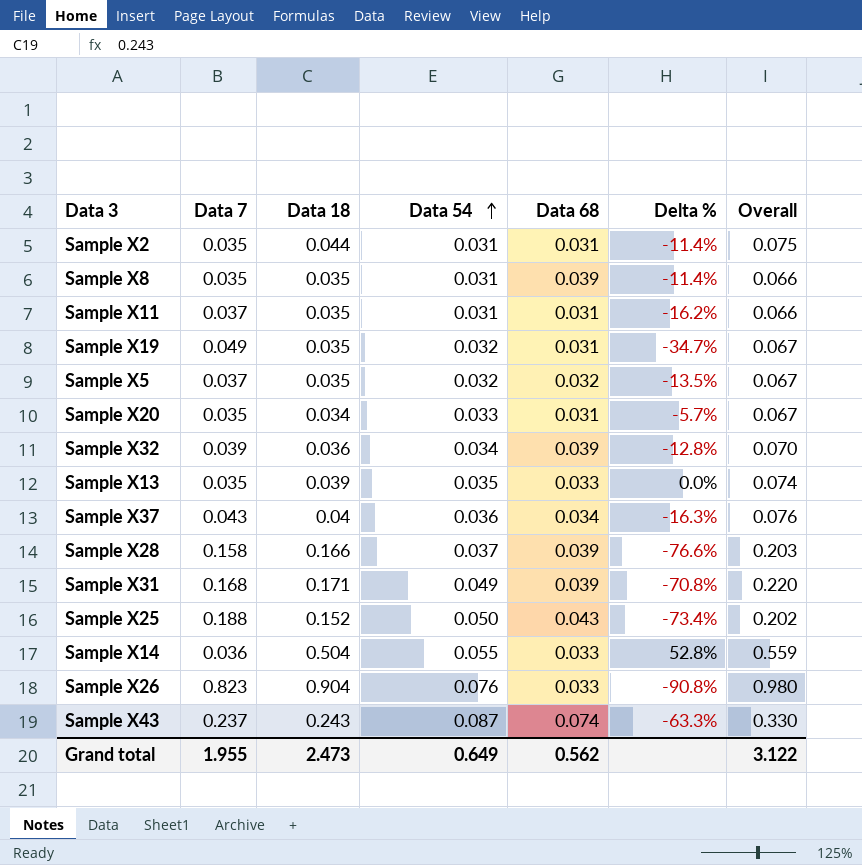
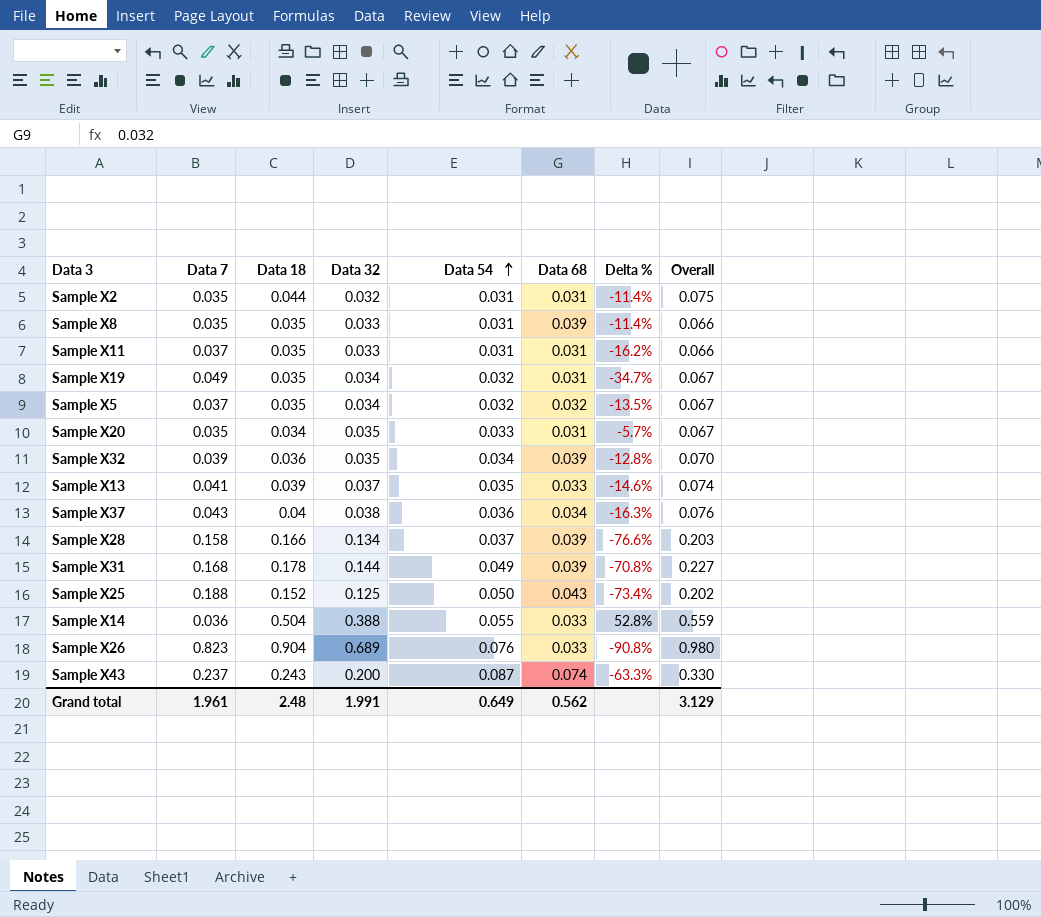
column Data 32 | position: none -> 4
Sample X13 | Data 7: 0.035 -> 0.041
Sample X13 | Delta %: 0.0% -> -14.6%
Sample X31 | Data 18: 0.171 -> 0.178
Sample X31 | Overall: 0.220 -> 0.227
Grand total | Data 7: 1.955 -> 1.961
Grand total | Data 18: 2.473 -> 2.48
Grand total | Overall: 3.122 -> 3.129

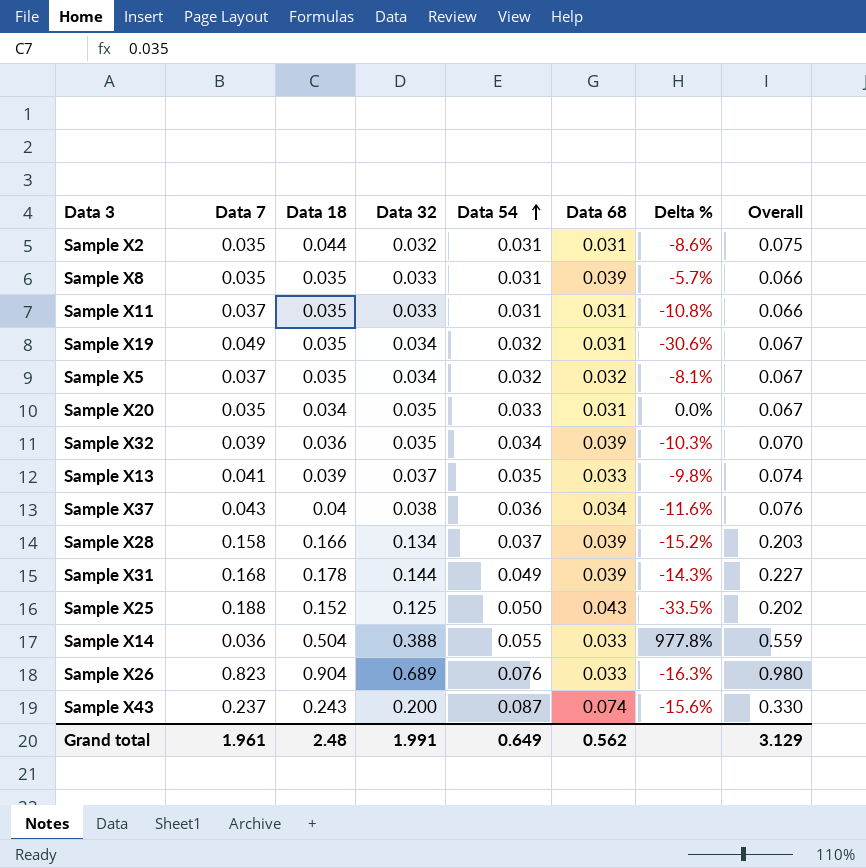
column Delta % | formula: ([Data 54] - [Data 7]) / [Data 7] -> ([Data 32] - [Data 7]) / [Data 7]

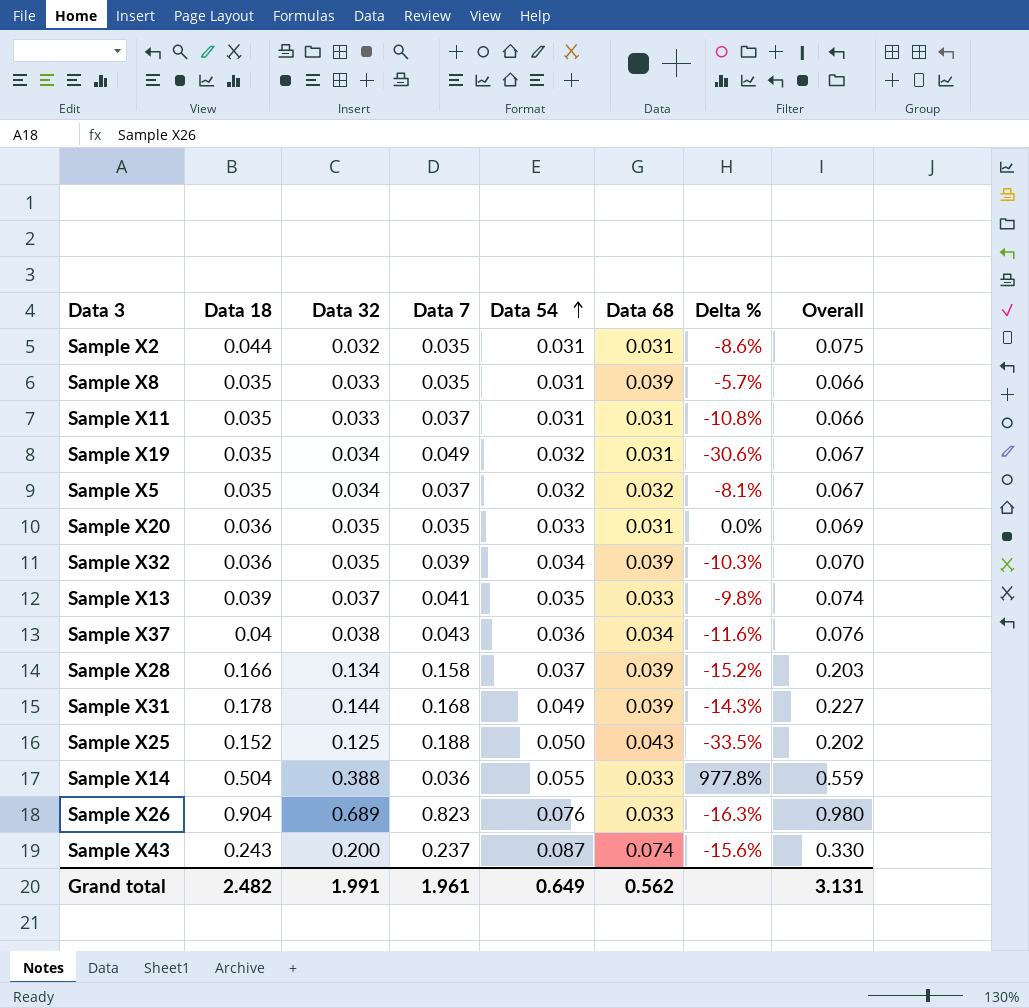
column Data 7 | position: 2 -> 4
Sample X20 | Data 18: 0.034 -> 0.036
Sample X20 | Overall: 0.067 -> 0.069
Grand total | Data 18: 2.48 -> 2.482
Grand total | Overall: 3.129 -> 3.131

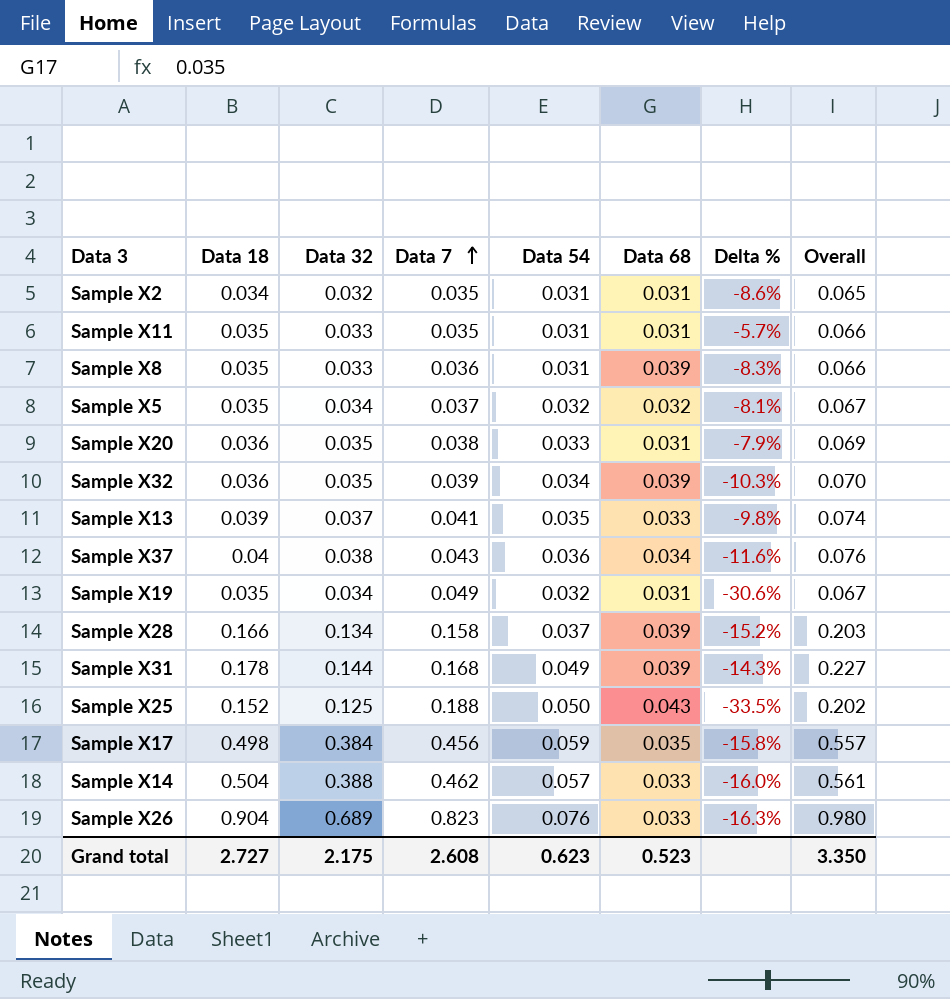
row order: Data 54 ascending -> Data 7 ascending
row Sample X43: 0.243 | 0.200 | 0.237 | 0.087 | 0.074 | -15.6% | 0.330 -> none
Sample X2 | Data 18: 0.044 -> 0.034
Sample X2 | Overall: 0.075 -> 0.065
Sample X11 | Data 7: 0.037 -> 0.035
Sample X11 | Delta %: -10.8% -> -5.7%
Sample X8 | Data 7: 0.035 -> 0.036
Sample X8 | Delta %: -5.7% -> -8.3%
Sample X20 | Data 7: 0.035 -> 0.038
Sample X20 | Delta %: 0.0% -> -7.9%
row Sample X17: none -> 0.498 | 0.384 | 0.456 | 0.059 | 0.035 | -15.8% | 0.557
Sample X14 | Data 7: 0.036 -> 0.462
Sample X14 | Data 54: 0.055 -> 0.057
Sample X14 | Delta %: 977.8% -> -16.0%
Sample X14 | Overall: 0.559 -> 0.561
Grand total | Data 18: 2.482 -> 2.727
Grand total | Data 32: 1.991 -> 2.175
Grand total | Data 7: 1.961 -> 2.608
Grand total | Data 54: 0.649 -> 0.623
Grand total | Data 68: 0.562 -> 0.523
Grand total | Overall: 3.131 -> 3.350

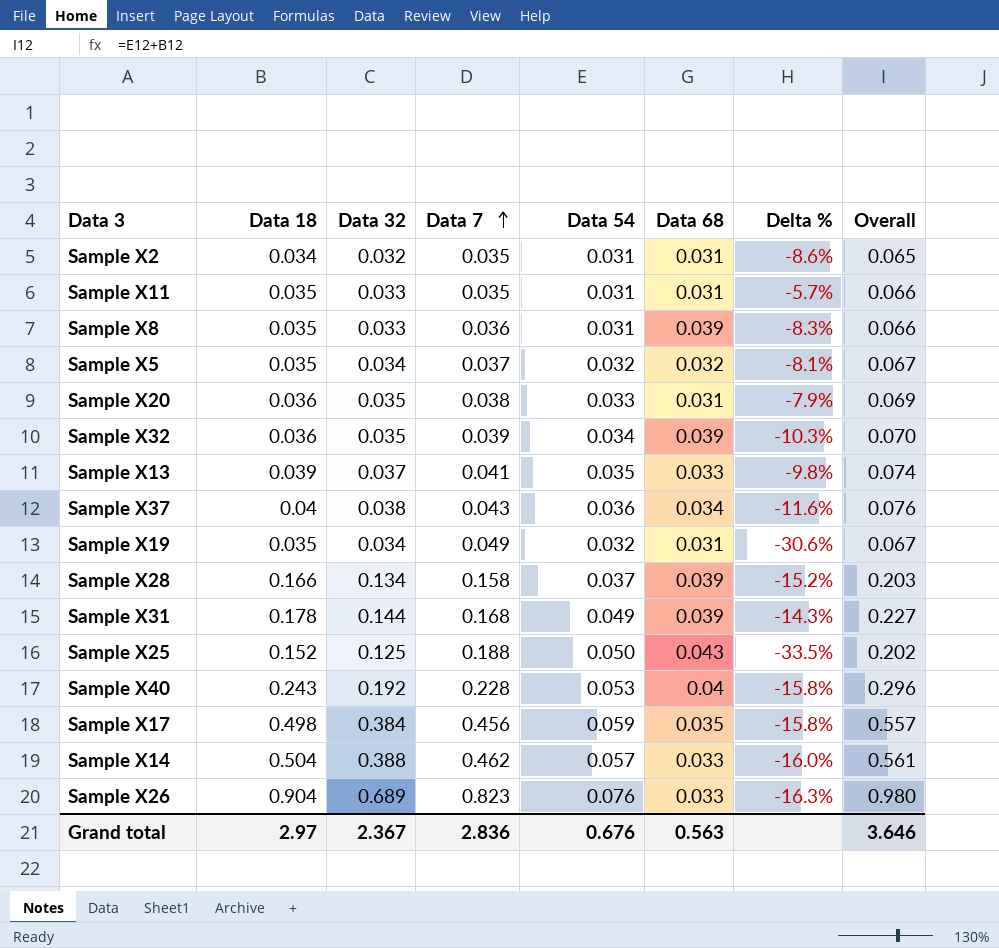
row Sample X40: none -> 0.243 | 0.192 | 0.228 | 0.053 | 0.04 | -15.8% | 0.296
Grand total | Data 18: 2.727 -> 2.97
Grand total | Data 32: 2.175 -> 2.367
Grand total | Data 7: 2.608 -> 2.836
Grand total | Data 54: 0.623 -> 0.676
Grand total | Data 68: 0.523 -> 0.563
Grand total | Overall: 3.350 -> 3.646

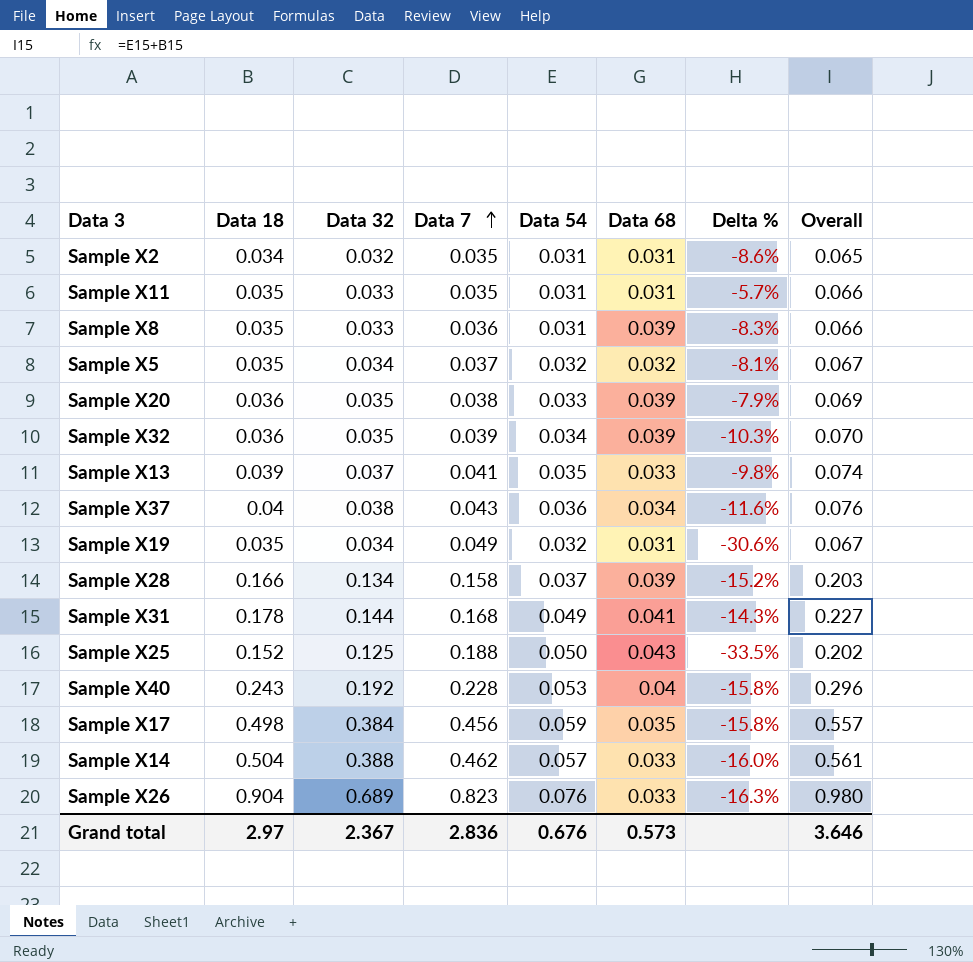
Sample X20 | Data 68: 0.031 -> 0.039
Sample X31 | Data 68: 0.039 -> 0.041
Grand total | Data 68: 0.563 -> 0.573

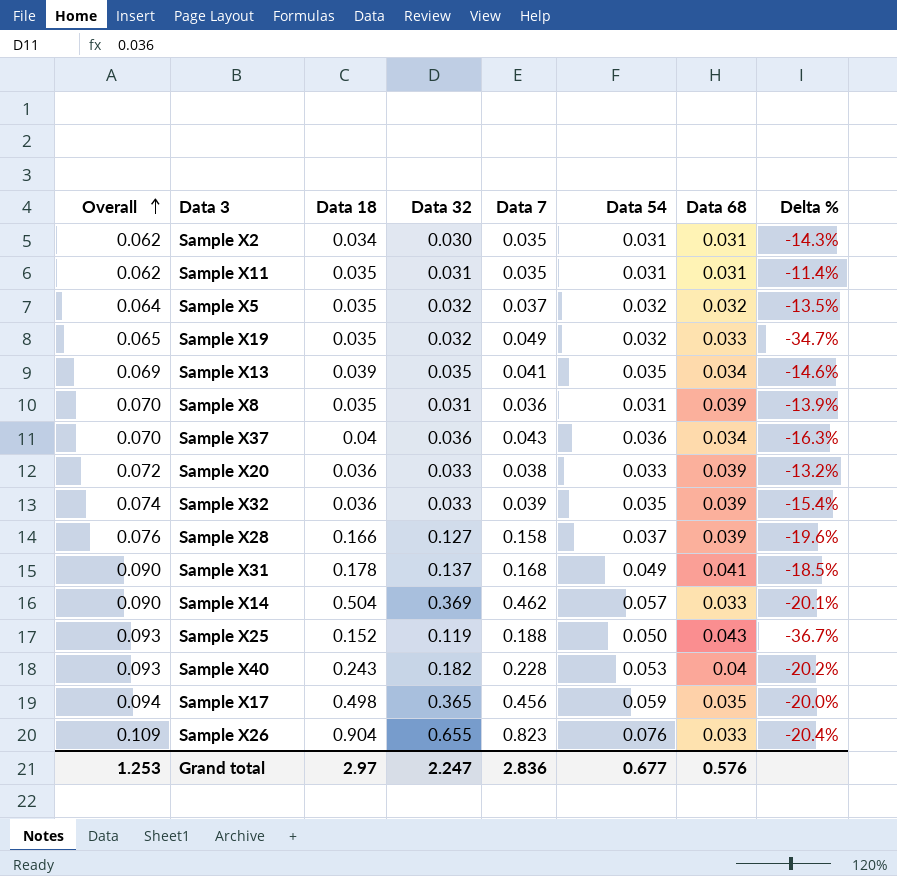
row order: Data 7 ascending -> Overall ascending
column Overall | formula: [Data 18] + [Data 54] -> [Data 54] + [Data 68]
column Overall | position: 8 -> 1
Sample X2 | Data 32: 0.032 -> 0.030
Sample X2 | Delta %: -8.6% -> -14.3%
Sample X11 | Data 32: 0.033 -> 0.031
Sample X11 | Delta %: -5.7% -> -11.4%
Sample X5 | Data 32: 0.034 -> 0.032
Sample X5 | Delta %: -8.1% -> -13.5%
Sample X19 | Data 32: 0.034 -> 0.032
Sample X19 | Data 68: 0.031 -> 0.033
Sample X19 | Delta %: -30.6% -> -34.7%
Sample X13 | Data 32: 0.037 -> 0.035
Sample X13 | Data 68: 0.033 -> 0.034
Sample X13 | Delta %: -9.8% -> -14.6%
Sample X8 | Data 32: 0.033 -> 0.031
Sample X8 | Delta %: -8.3% -> -13.9%
Sample X37 | Data 32: 0.038 -> 0.036
Sample X37 | Delta %: -11.6% -> -16.3%
Sample X20 | Data 32: 0.035 -> 0.033
Sample X20 | Delta %: -7.9% -> -13.2%
Sample X32 | Data 32: 0.035 -> 0.033
Sample X32 | Data 54: 0.034 -> 0.035
Sample X32 | Delta %: -10.3% -> -15.4%
Sample X28 | Data 32: 0.134 -> 0.127
Sample X28 | Delta %: -15.2% -> -19.6%
Sample X31 | Data 32: 0.144 -> 0.137
Sample X31 | Delta %: -14.3% -> -18.5%
Sample X14 | Data 32: 0.388 -> 0.369
Sample X14 | Delta %: -16.0% -> -20.1%
Sample X25 | Data 32: 0.125 -> 0.119
Sample X25 | Delta %: -33.5% -> -36.7%
Sample X40 | Data 32: 0.192 -> 0.182
Sample X40 | Delta %: -15.8% -> -20.2%
Sample X17 | Data 32: 0.384 -> 0.365
Sample X17 | Delta %: -15.8% -> -20.0%
Sample X26 | Data 32: 0.689 -> 0.655
Sample X26 | Delta %: -16.3% -> -20.4%
Grand total | Overall: 3.646 -> 1.253
Grand total | Data 32: 2.367 -> 2.247
Grand total | Data 54: 0.676 -> 0.677
Grand total | Data 68: 0.573 -> 0.576

